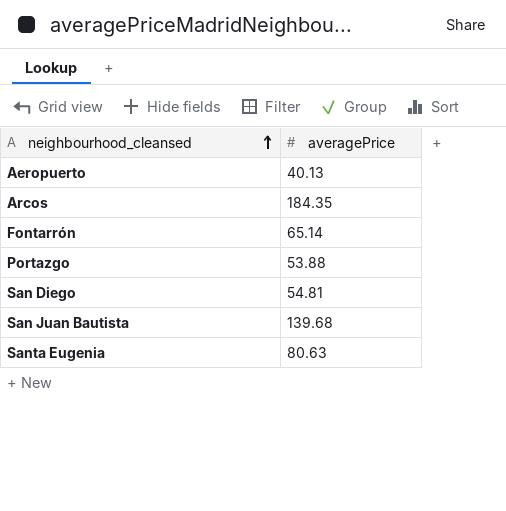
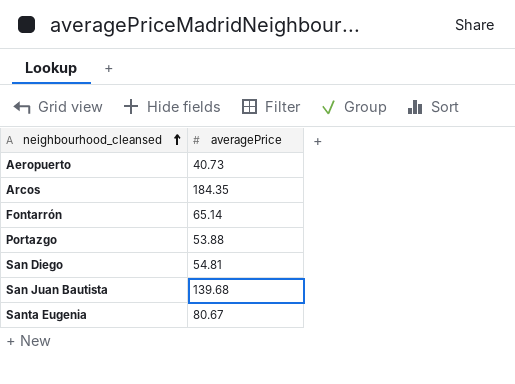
Aeropuerto | averagePrice: 40.13 -> 40.73
Santa Eugenia | averagePrice: 80.63 -> 80.67

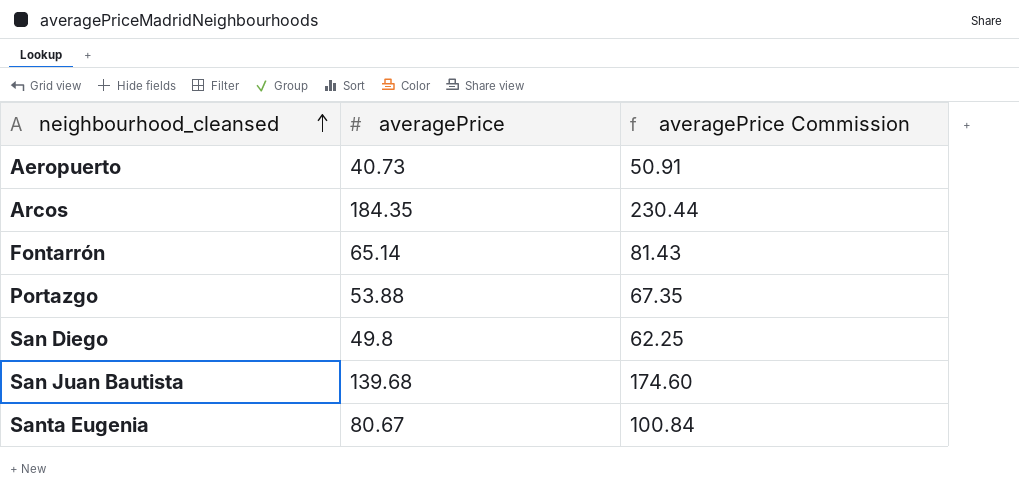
column averagePrice Commission | formula: none -> [averagePrice] * 1.25
San Diego | averagePrice: 54.81 -> 49.8

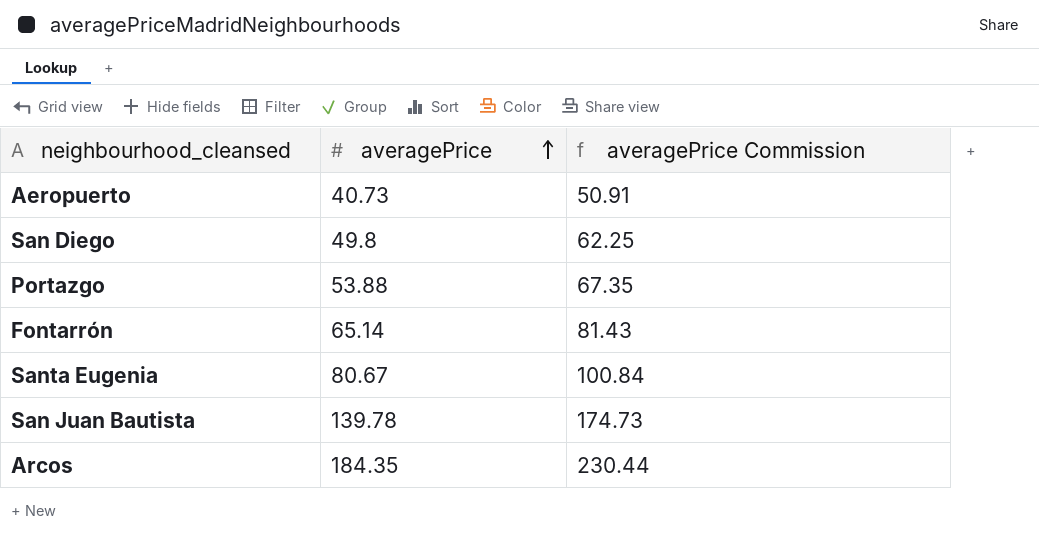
row order: neighbourhood_cleansed ascending -> averagePrice ascending
San Juan Bautista | averagePrice: 139.68 -> 139.78
San Juan Bautista | averagePrice Commission: 174.60 -> 174.73

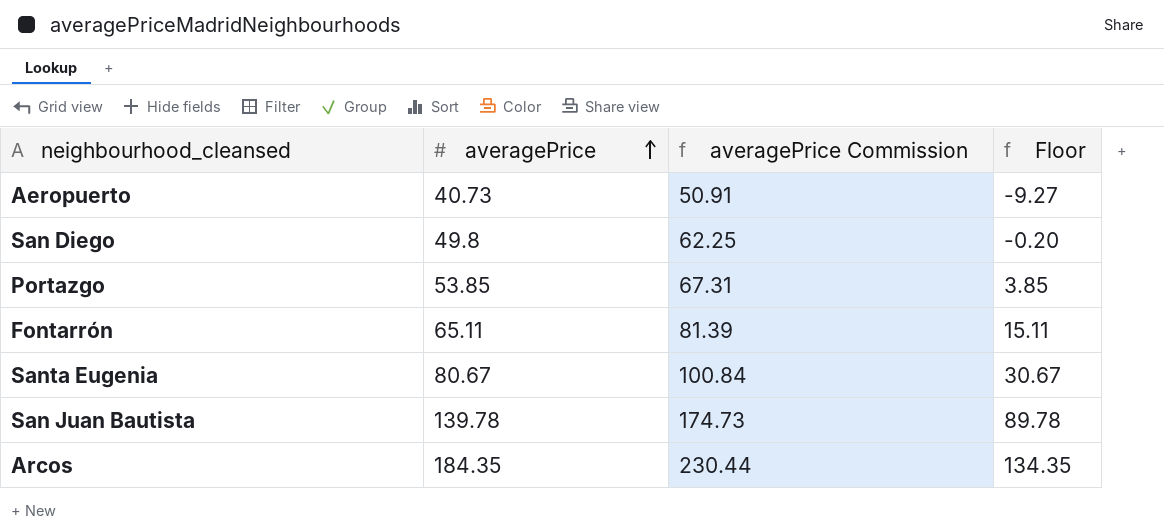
column Floor | formula: none -> [averagePrice] - 50
Portazgo | averagePrice: 53.88 -> 53.85
Portazgo | averagePrice Commission: 67.35 -> 67.31
Fontarrón | averagePrice: 65.14 -> 65.11
Fontarrón | averagePrice Commission: 81.43 -> 81.39

